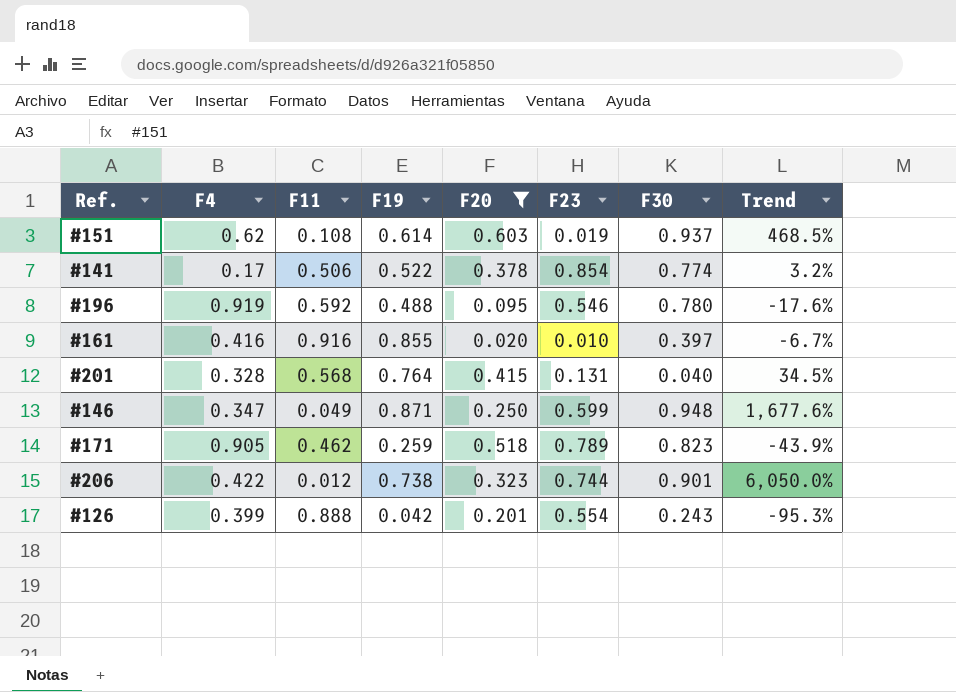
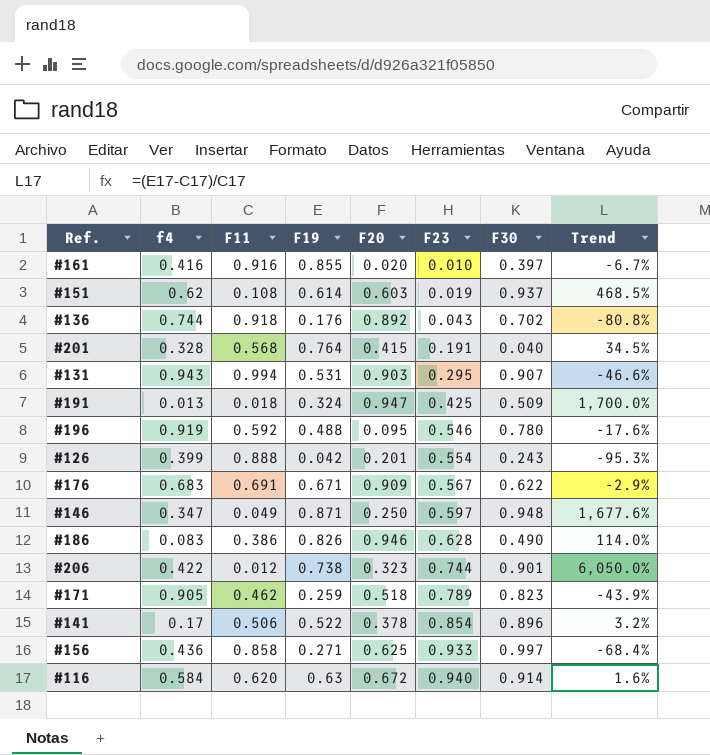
filter: F20 <= 0.603 -> none
row order: none -> F23 ascending
column name: F4 -> f4
#201 | F23: 0.131 -> 0.191
#146 | F23: 0.599 -> 0.597
#141 | F30: 0.774 -> 0.896

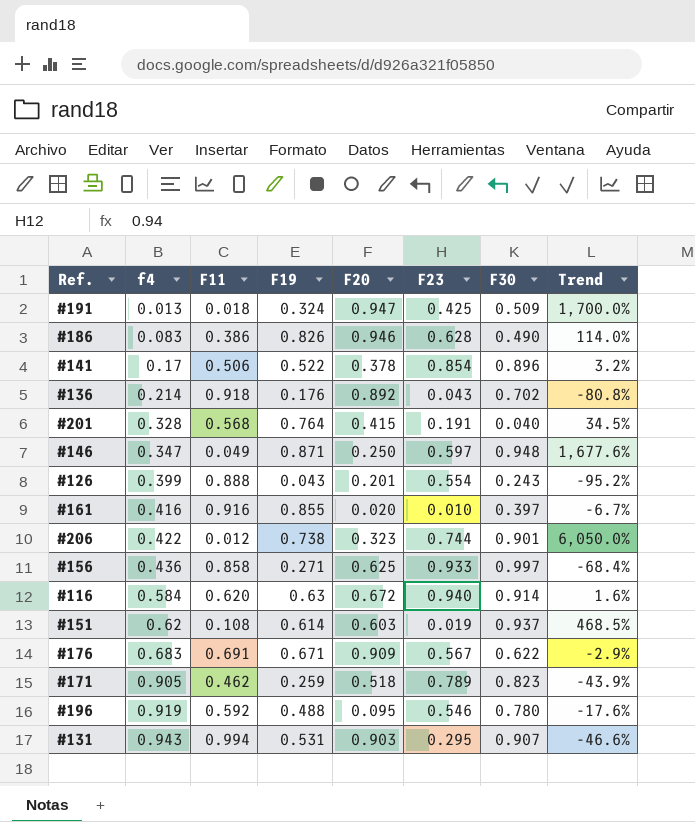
row order: F23 ascending -> f4 ascending
#136 | f4: 0.744 -> 0.214
#126 | F19: 0.042 -> 0.043
#126 | Trend: -95.3% -> -95.2%

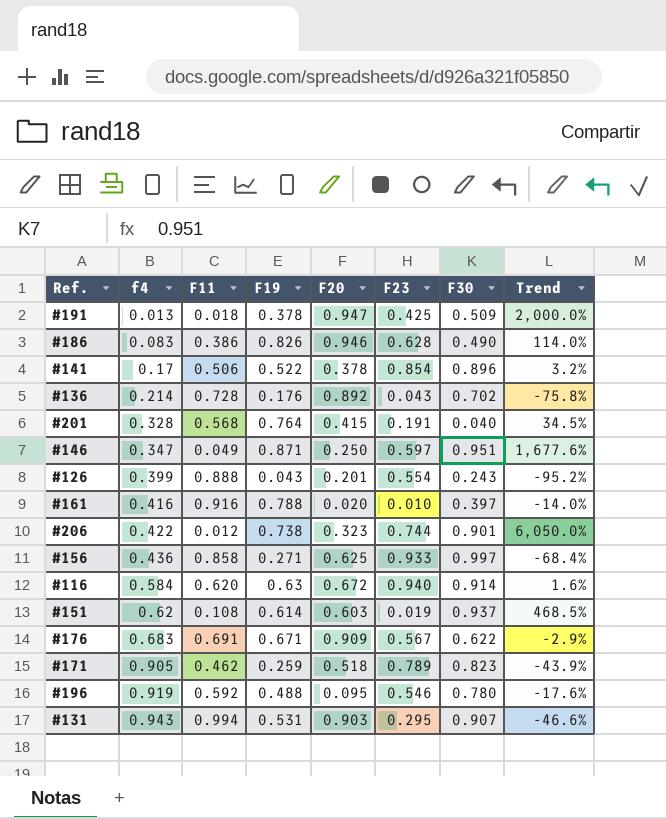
#191 | F19: 0.324 -> 0.378
#191 | Trend: 1,700.0% -> 2,000.0%
#136 | F11: 0.918 -> 0.728
#136 | Trend: -80.8% -> -75.8%
#146 | F30: 0.948 -> 0.951
#161 | F19: 0.855 -> 0.788
#161 | Trend: -6.7% -> -14.0%

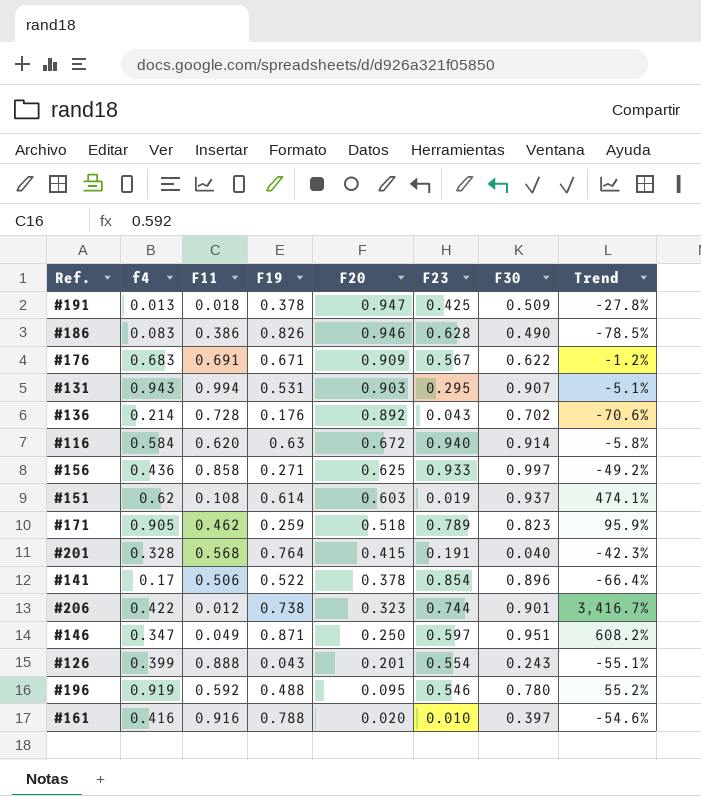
row order: f4 ascending -> F20 descending
column Trend | formula: ([F19] - [F11]) / [F11] -> ([f4] - [F11]) / [F11]

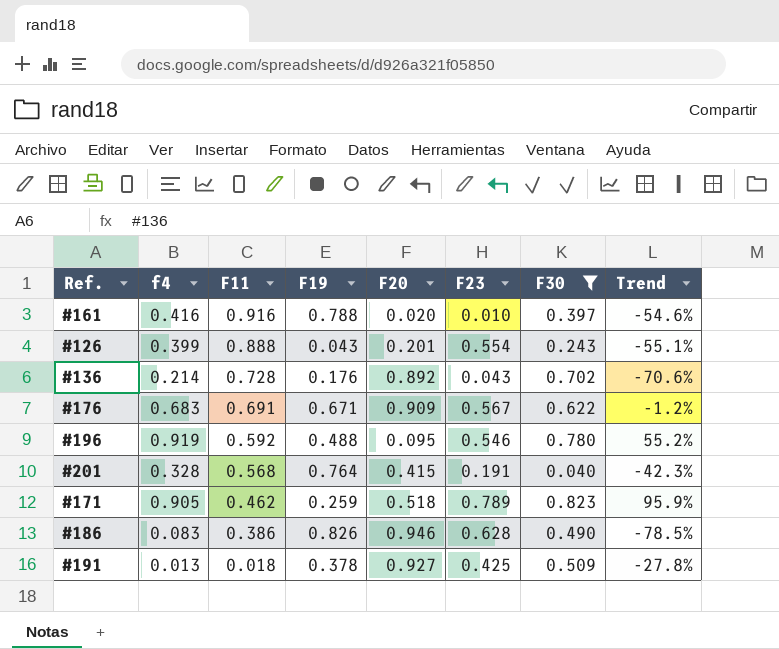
filter: none -> F30 <= 0.823
row order: F20 descending -> F11 descending
#191 | F20: 0.947 -> 0.927

